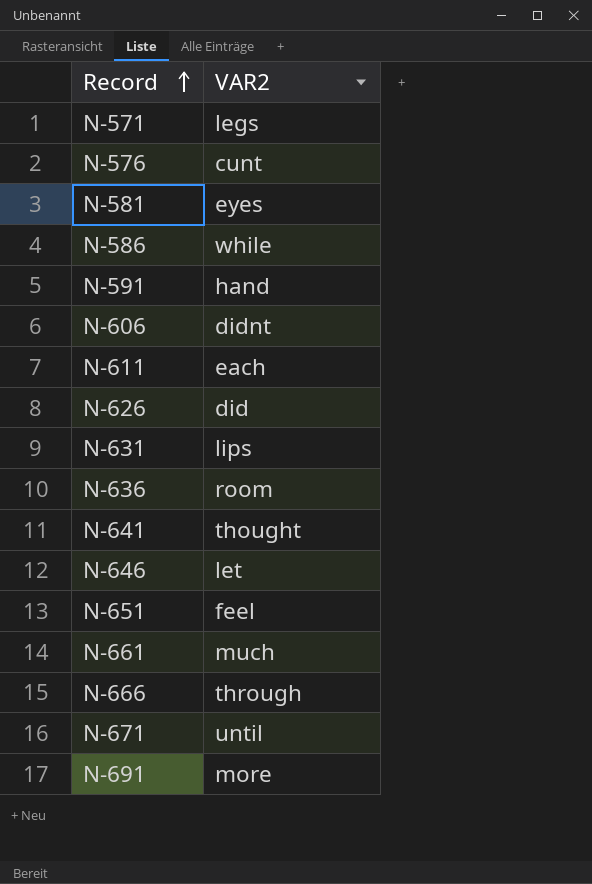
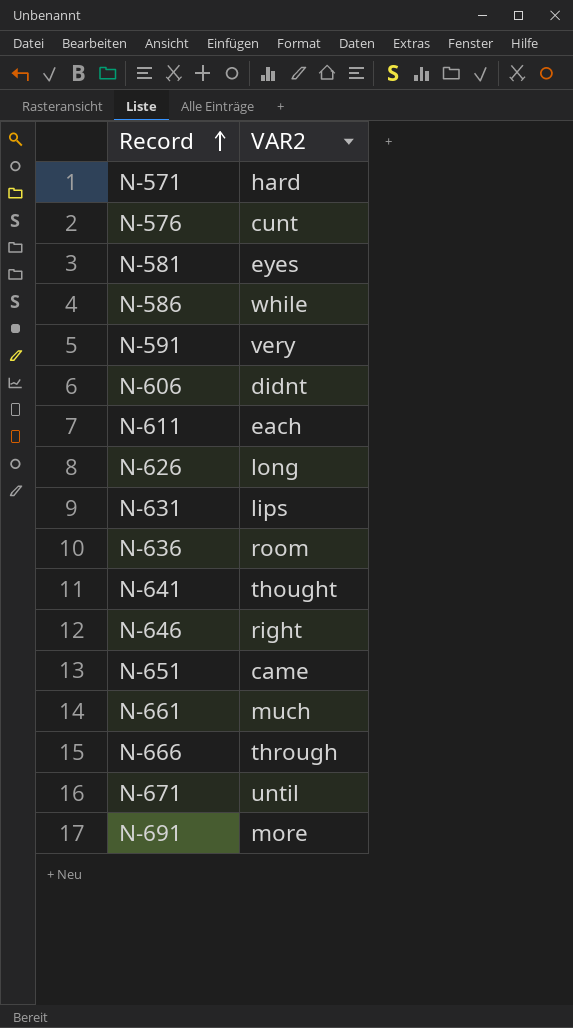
N-571 | VAR2: legs -> hard
N-591 | VAR2: hand -> very
N-626 | VAR2: did -> long
N-646 | VAR2: let -> right
N-651 | VAR2: feel -> came

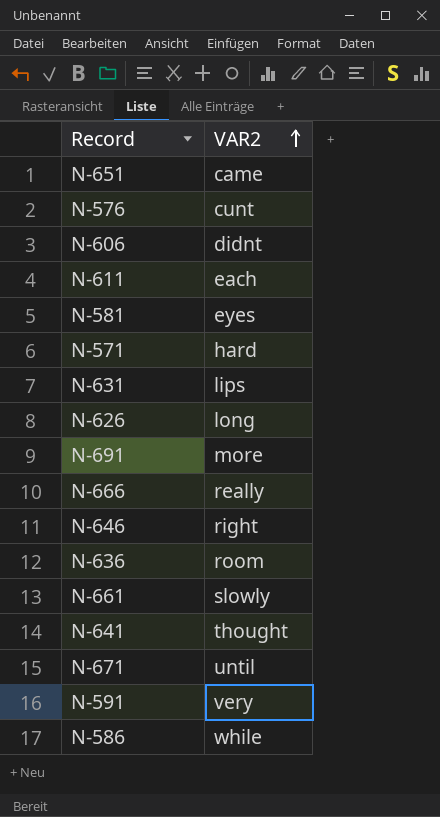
row order: Record ascending -> VAR2 ascending
N-666 | VAR2: through -> really
N-661 | VAR2: much -> slowly

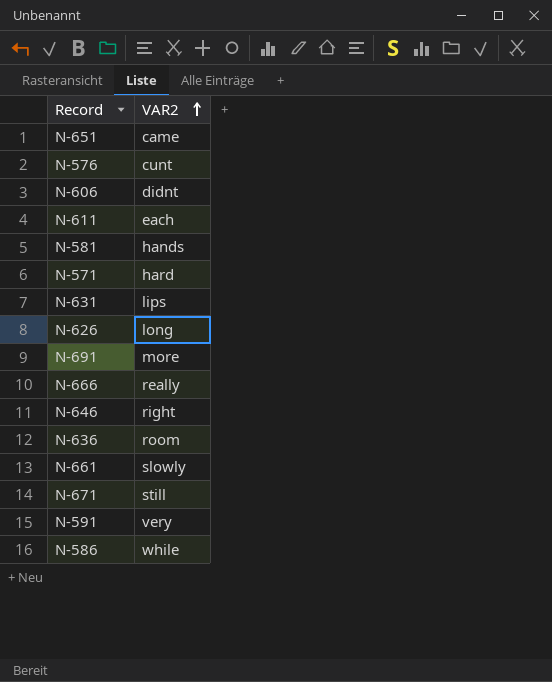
row N-641: thought -> none
N-581 | VAR2: eyes -> hands
N-671 | VAR2: until -> still

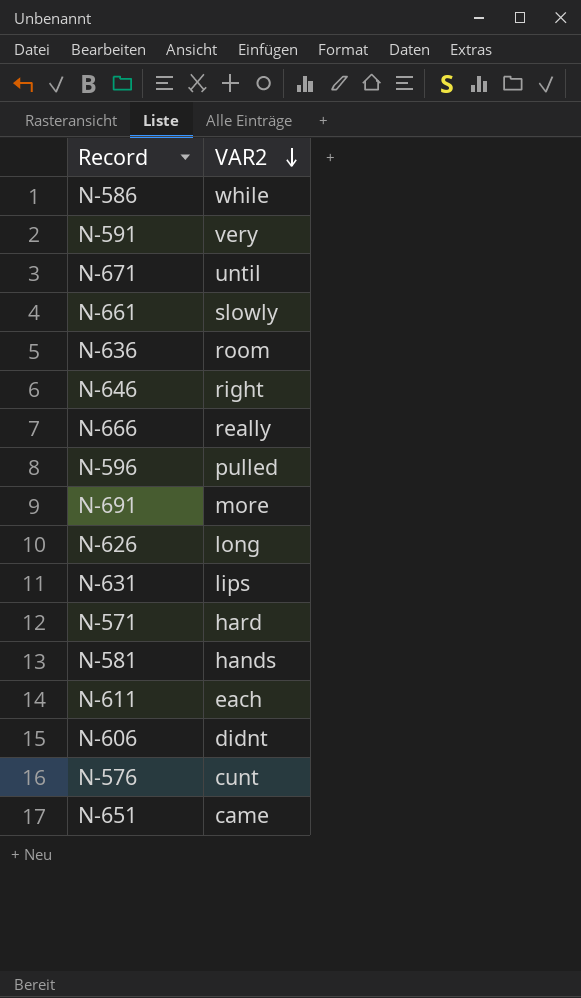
row order: VAR2 ascending -> VAR2 descending
N-671 | VAR2: still -> until
row N-596: none -> pulled

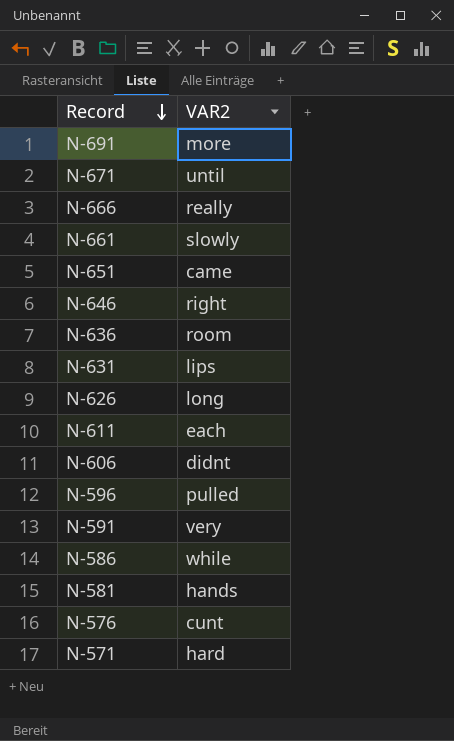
row order: VAR2 descending -> Record descending

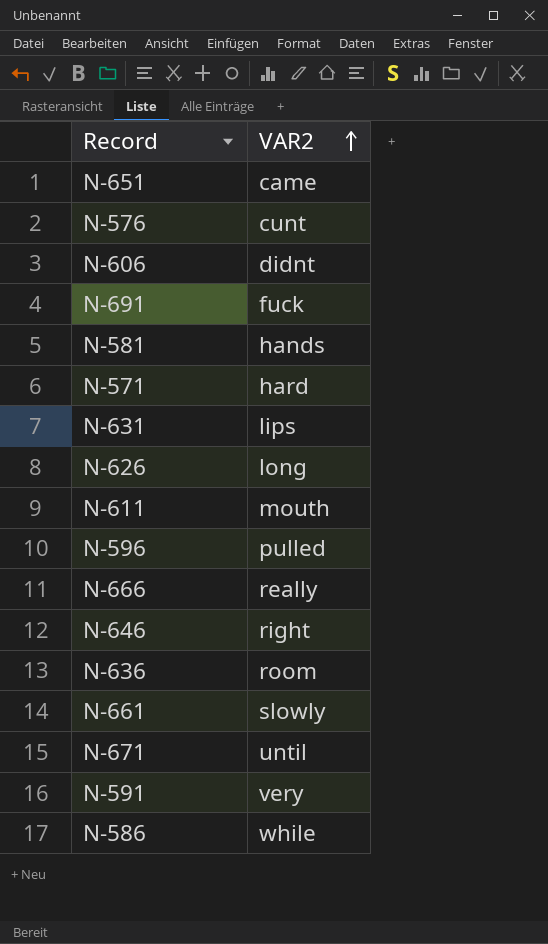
row order: Record descending -> VAR2 ascending
N-691 | VAR2: more -> fuck
N-611 | VAR2: each -> mouth

